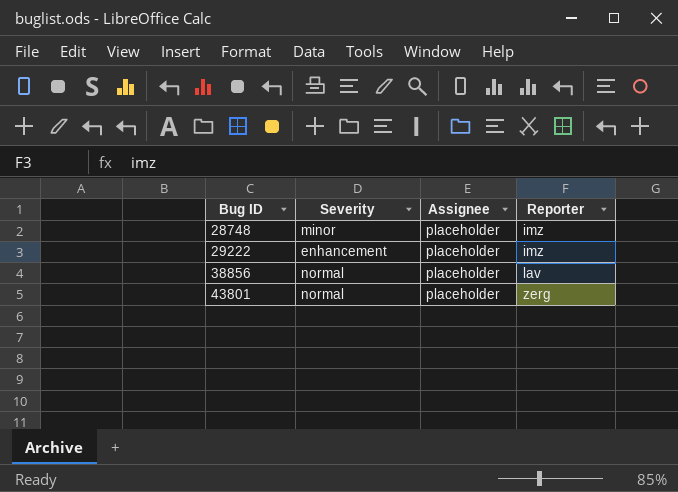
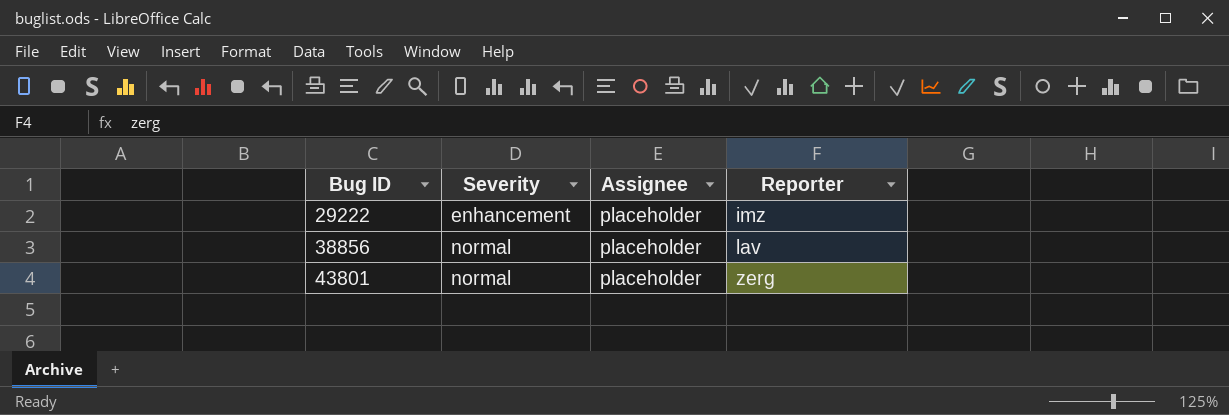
row 28748: minor | placeholder | imz -> none

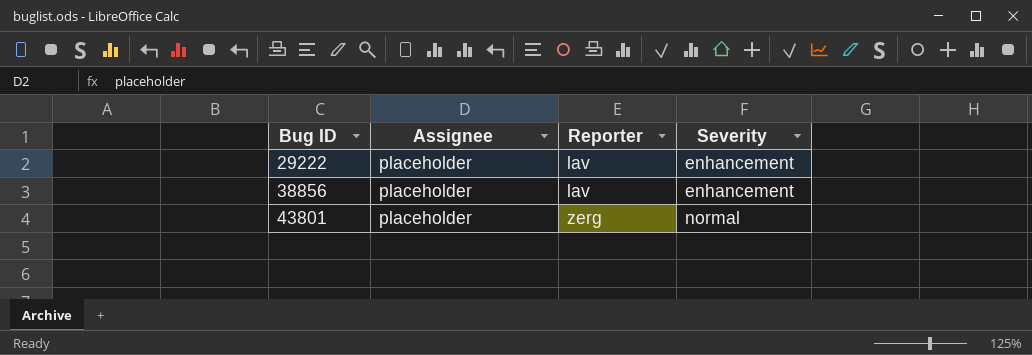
column Severity | position: 2 -> 4
29222 | Reporter: imz -> lav
38856 | Severity: normal -> enhancement

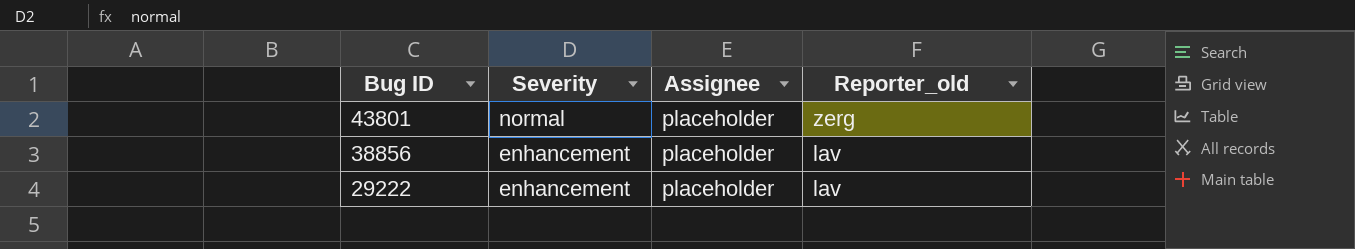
row order: Bug ID ascending -> Bug ID descending
column Severity | position: 4 -> 2
column name: Reporter -> Reporter_old

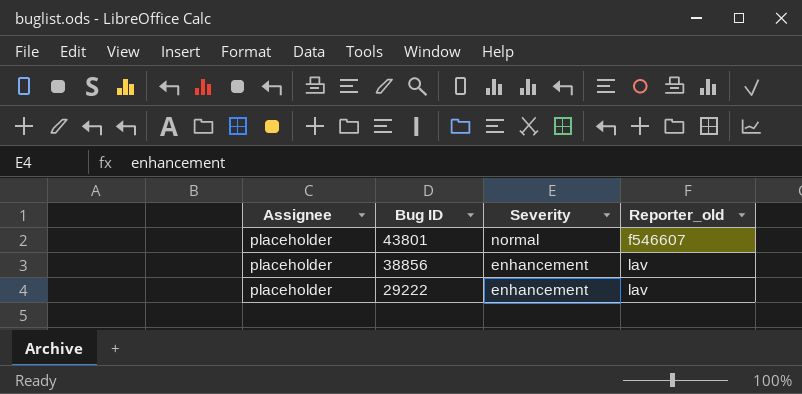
column Assignee | position: 3 -> 1
43801 | Reporter_old: zerg -> f546607

